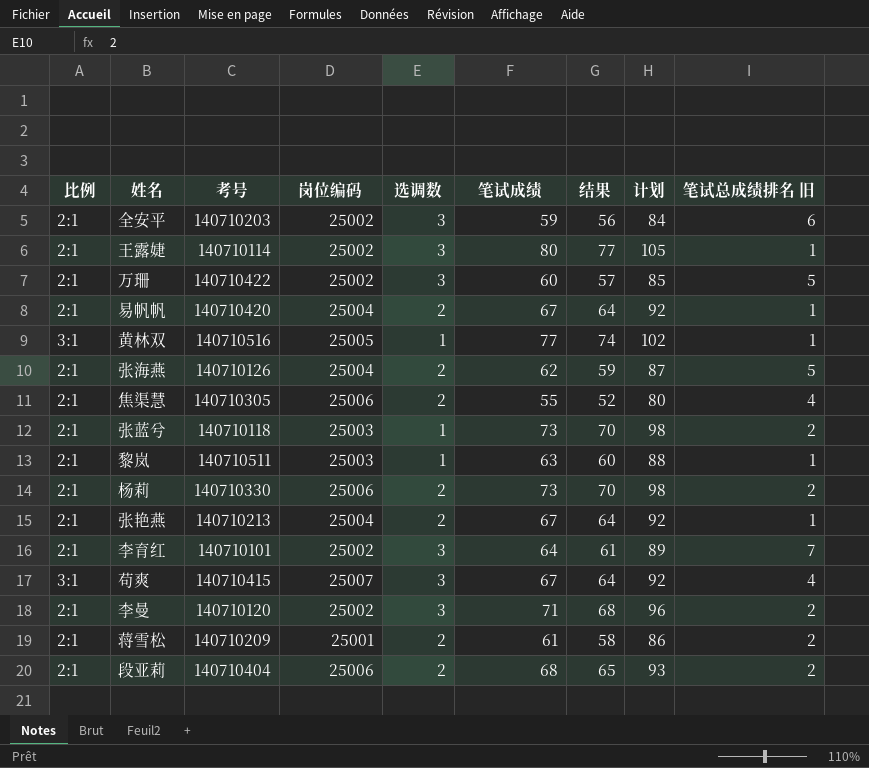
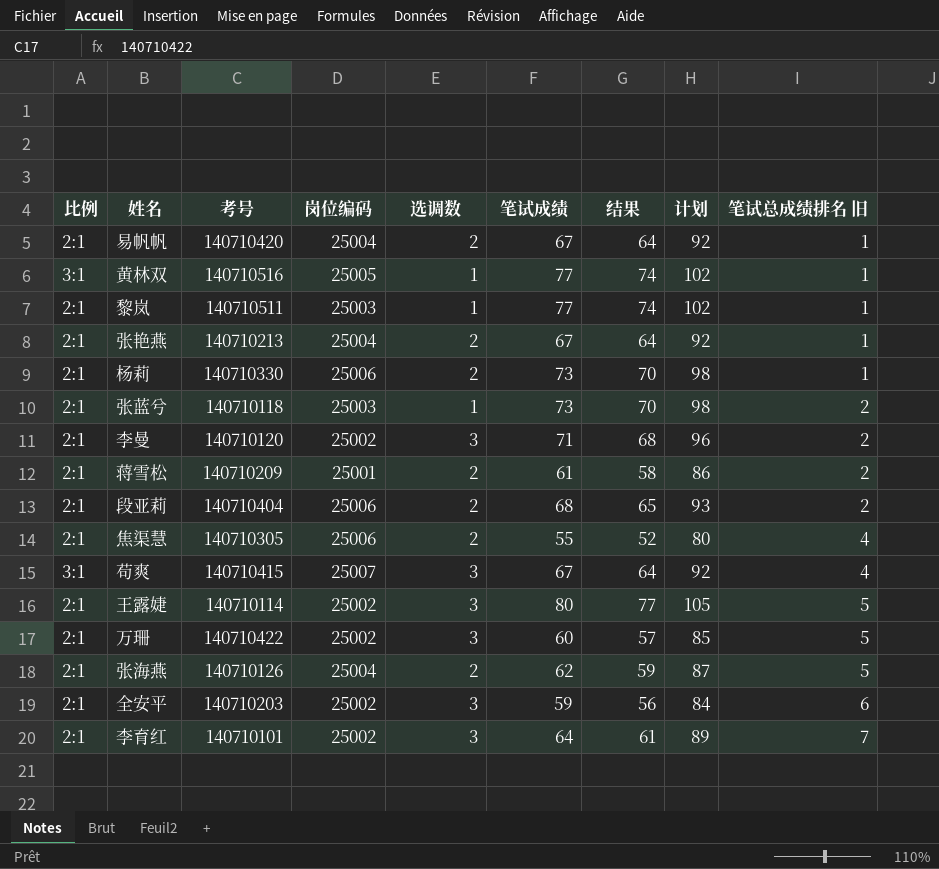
row order: none -> 笔试总成绩排名 旧 ascending
黎岚 | 笔试成绩: 63 -> 77
黎岚 | 结果: 60 -> 74
黎岚 | 计划: 88 -> 102
杨莉 | 笔试总成绩排名 旧: 2 -> 1
王露婕 | 笔试总成绩排名 旧: 1 -> 5

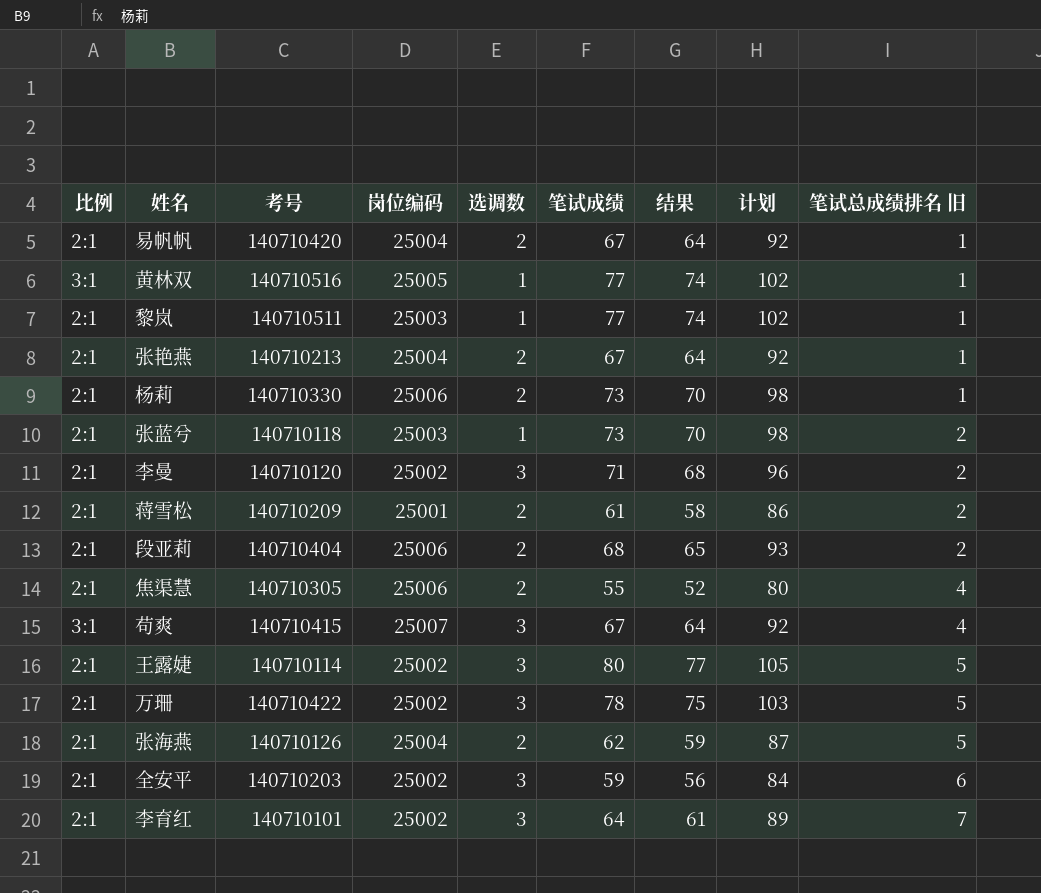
万珊 | 笔试成绩: 60 -> 78
万珊 | 结果: 57 -> 75
万珊 | 计划: 85 -> 103

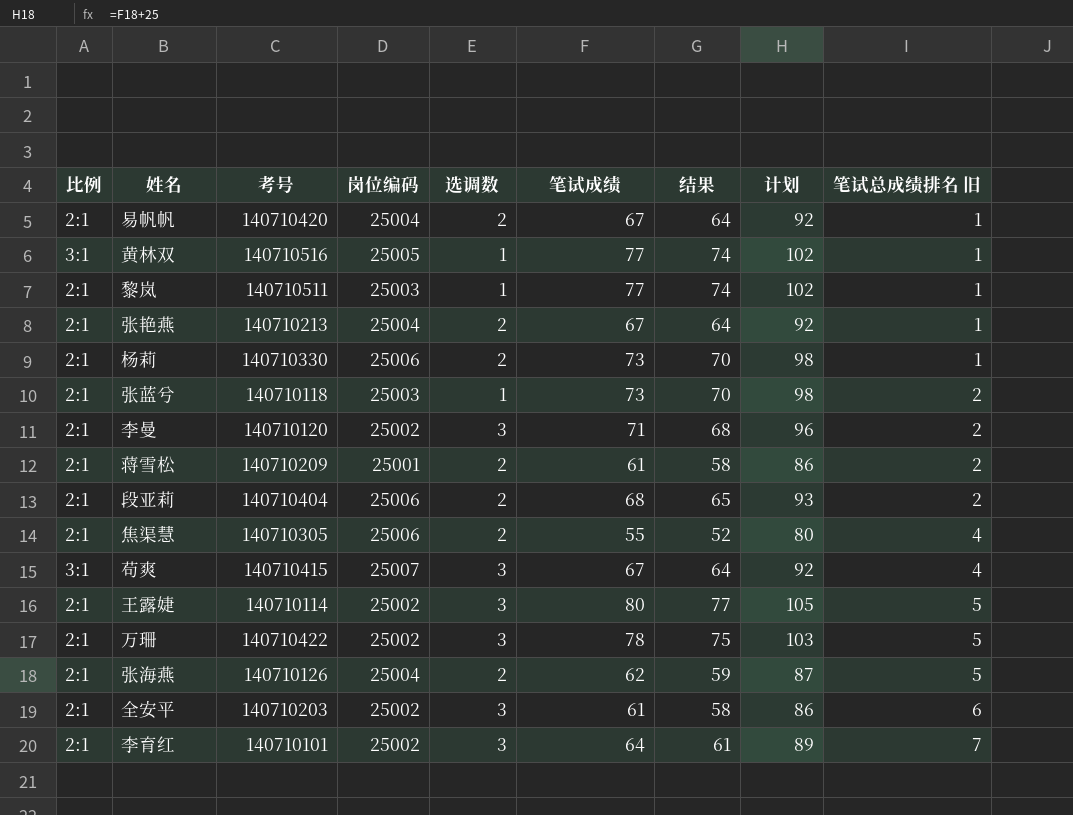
全安平 | 笔试成绩: 59 -> 61
全安平 | 结果: 56 -> 58
全安平 | 计划: 84 -> 86

